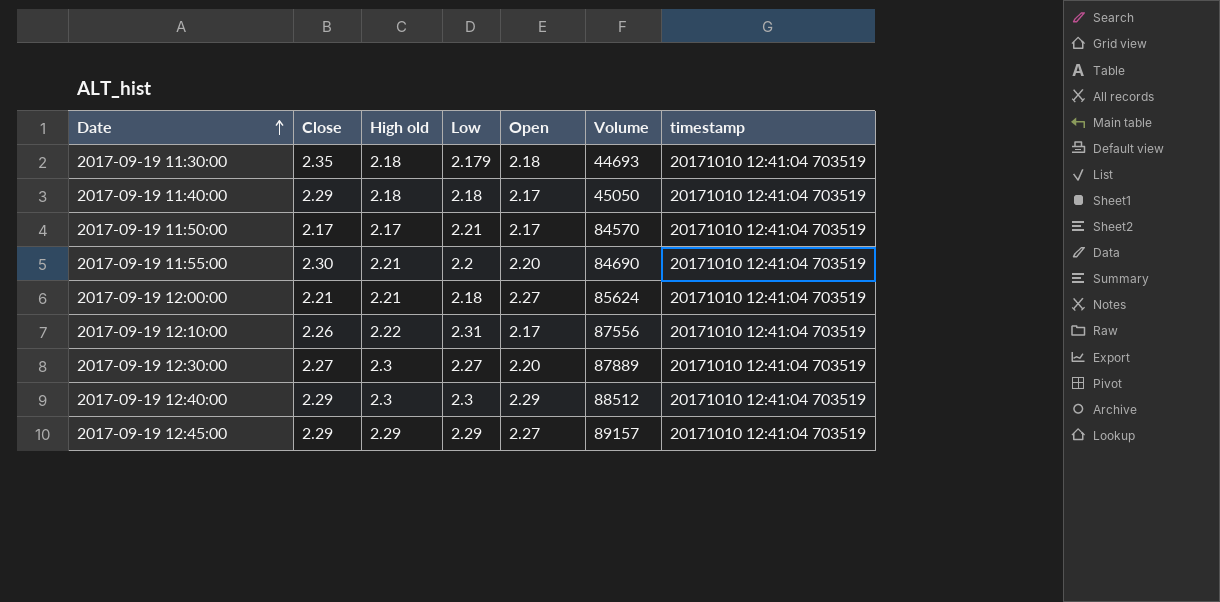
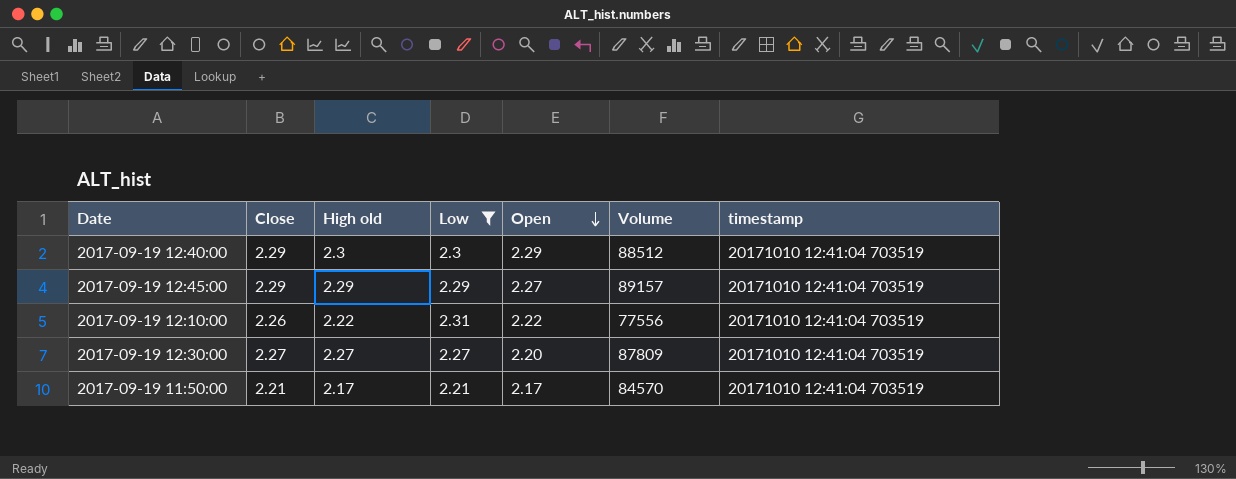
filter: none -> Low >= 2.21
row order: Date ascending -> Open descending
2017-09-19 12:10:00 | Open: 2.17 -> 2.22
2017-09-19 12:10:00 | Volume: 87556 -> 77556
2017-09-19 12:30:00 | High old: 2.3 -> 2.27
2017-09-19 12:30:00 | Volume: 87889 -> 87809
2017-09-19 11:50:00 | Close: 2.17 -> 2.21

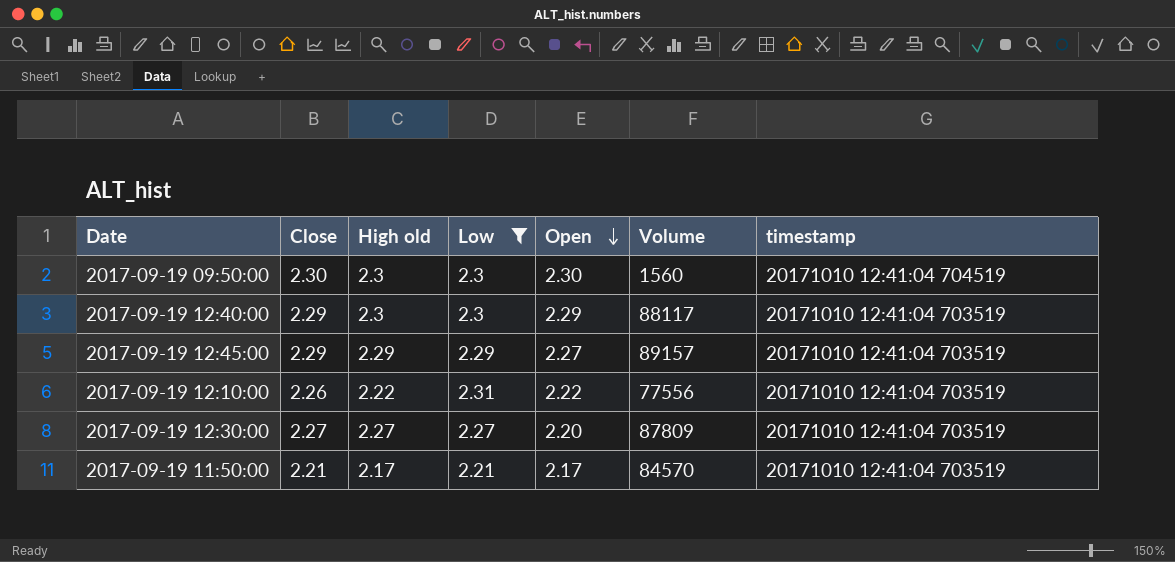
row 2017-09-19 09:50:00: none -> 2.30 | 2.3 | 2.3 | 2.30 | 1560 | 20171010 12:41:04 704519
2017-09-19 12:40:00 | Volume: 88512 -> 88117

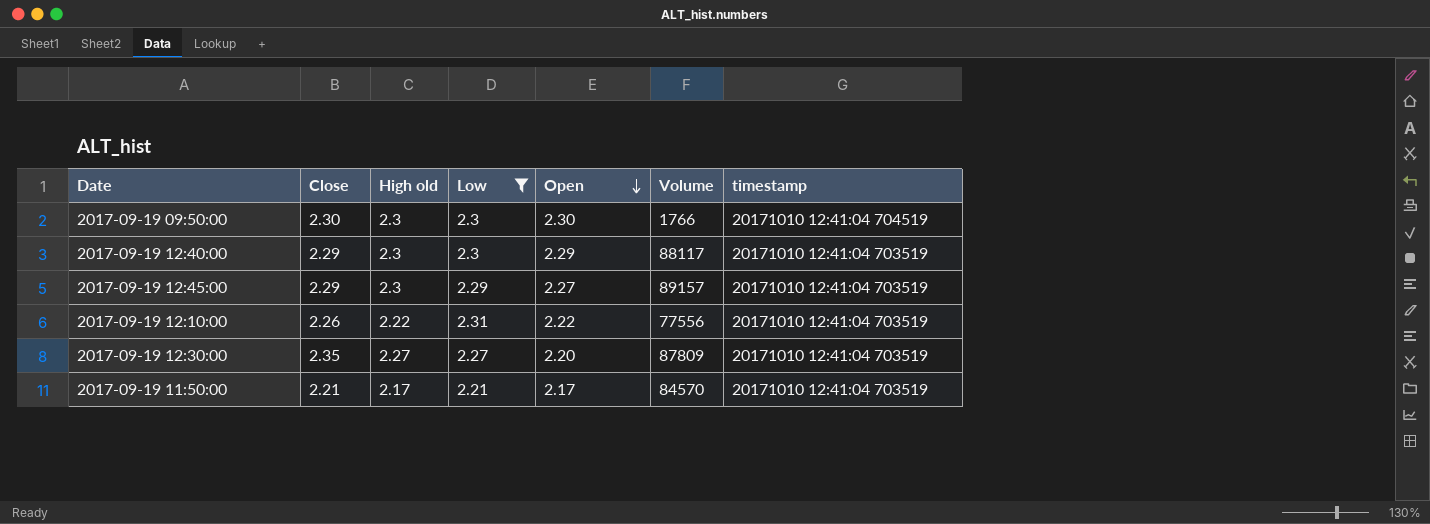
2017-09-19 09:50:00 | Volume: 1560 -> 1766
2017-09-19 12:45:00 | High old: 2.29 -> 2.3
2017-09-19 12:30:00 | Close: 2.27 -> 2.35

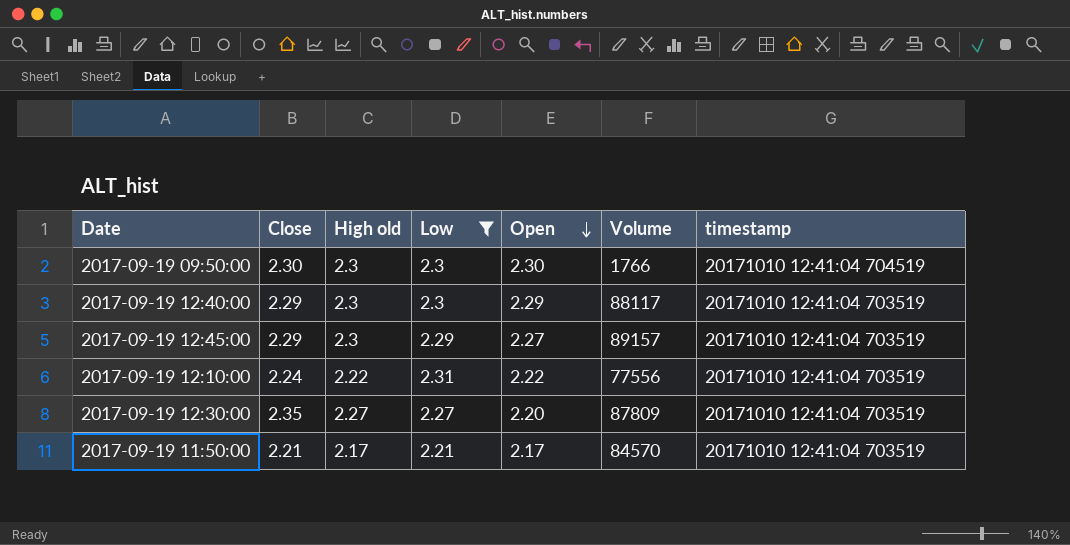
2017-09-19 12:10:00 | Close: 2.26 -> 2.24

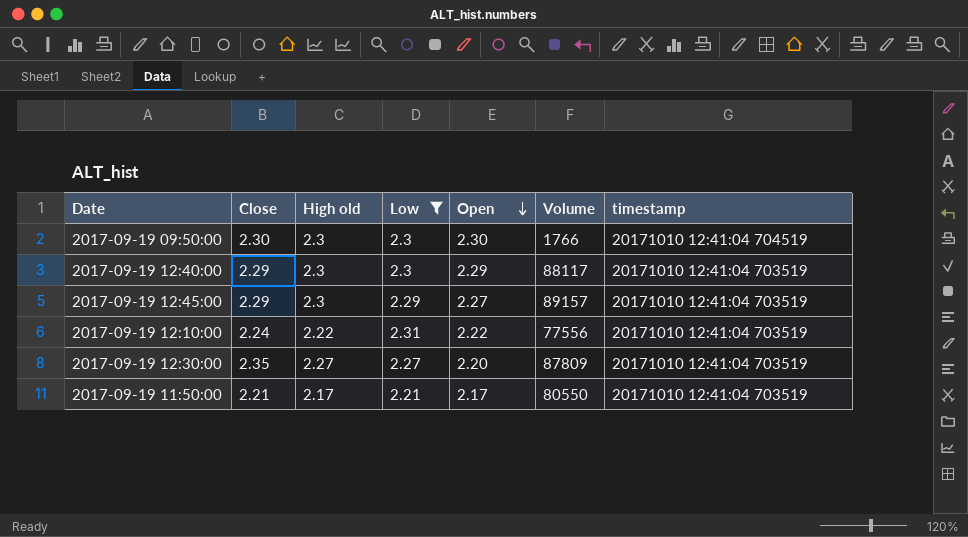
2017-09-19 11:50:00 | Volume: 84570 -> 80550

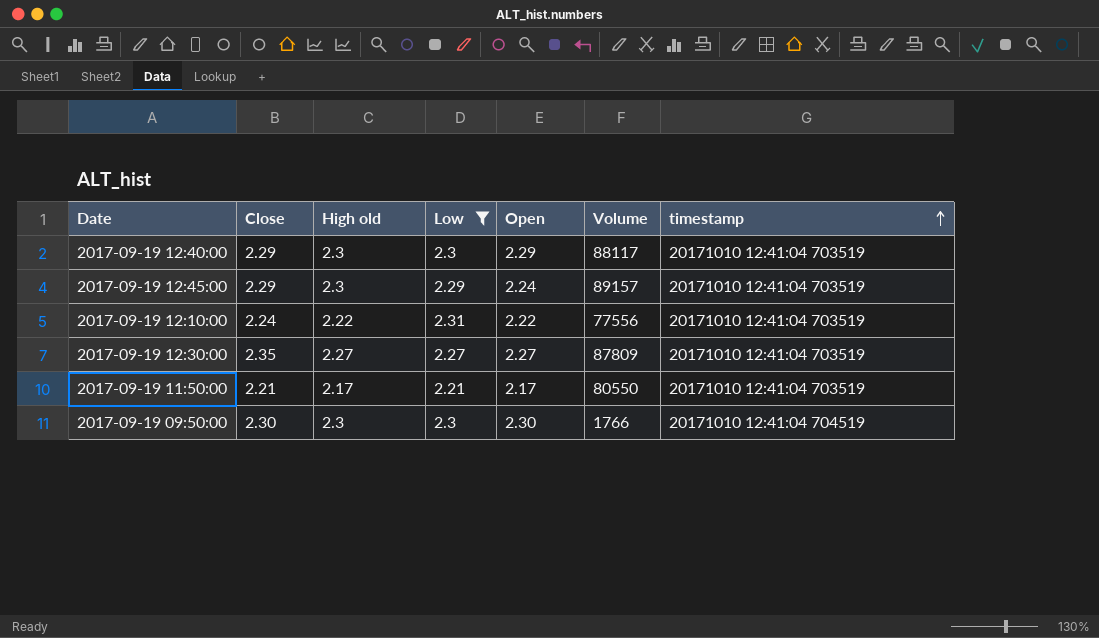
row order: Open descending -> timestamp ascending
2017-09-19 12:45:00 | Open: 2.27 -> 2.24
2017-09-19 12:30:00 | Open: 2.20 -> 2.27

